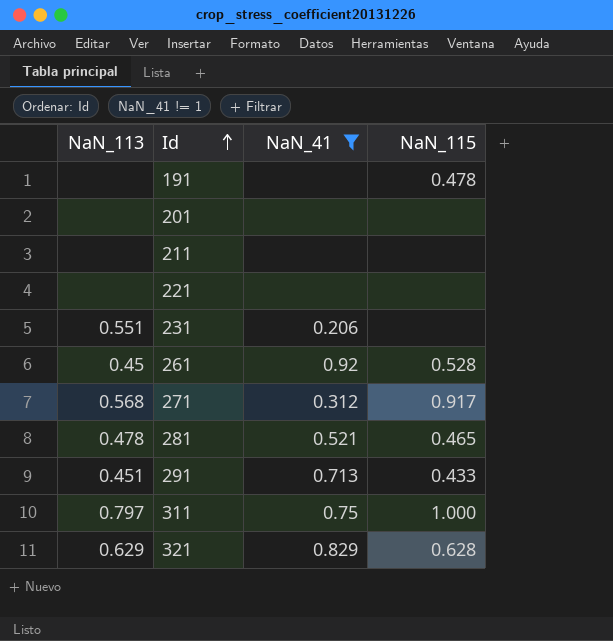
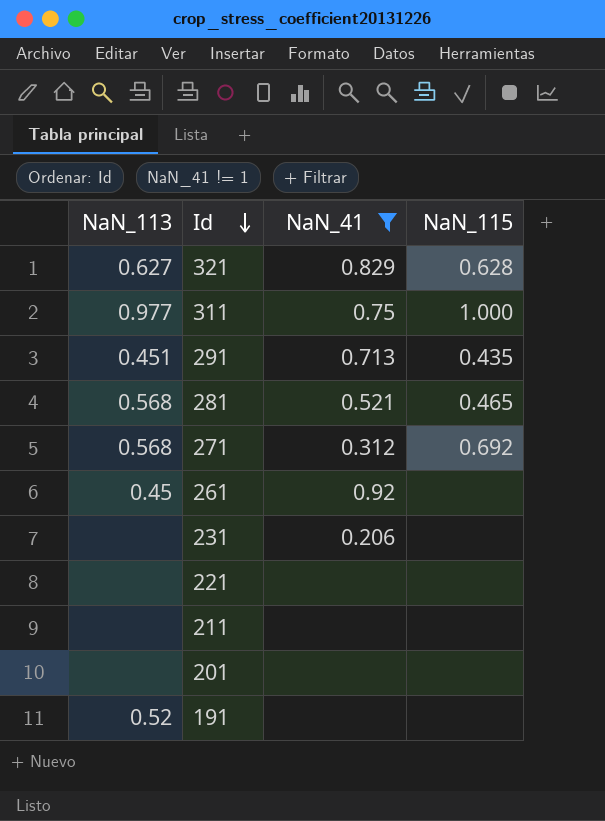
row order: Id ascending -> Id descending
321 | NaN_113: 0.629 -> 0.627
311 | NaN_113: 0.797 -> 0.977
291 | NaN_115: 0.433 -> 0.435
281 | NaN_113: 0.478 -> 0.568
271 | NaN_115: 0.917 -> 0.692
261 | NaN_115: 0.528 -> none
231 | NaN_113: 0.551 -> none
191 | NaN_113: none -> 0.52
191 | NaN_115: 0.478 -> none

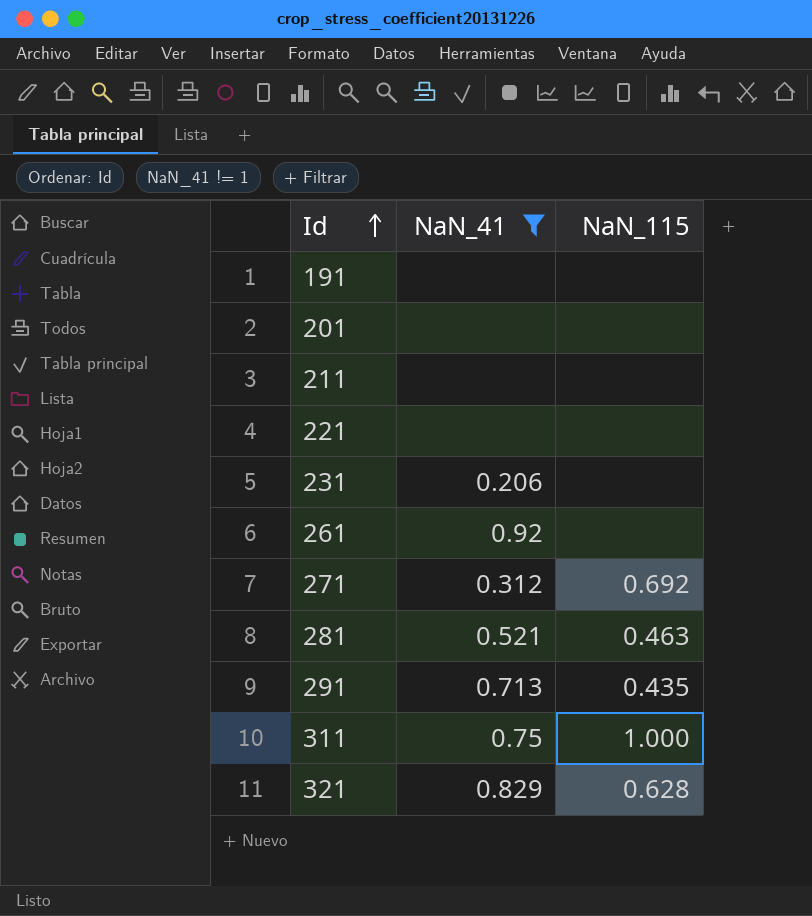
row order: Id descending -> Id ascending
column NaN_113 | position: 1 -> none
281 | NaN_115: 0.465 -> 0.463

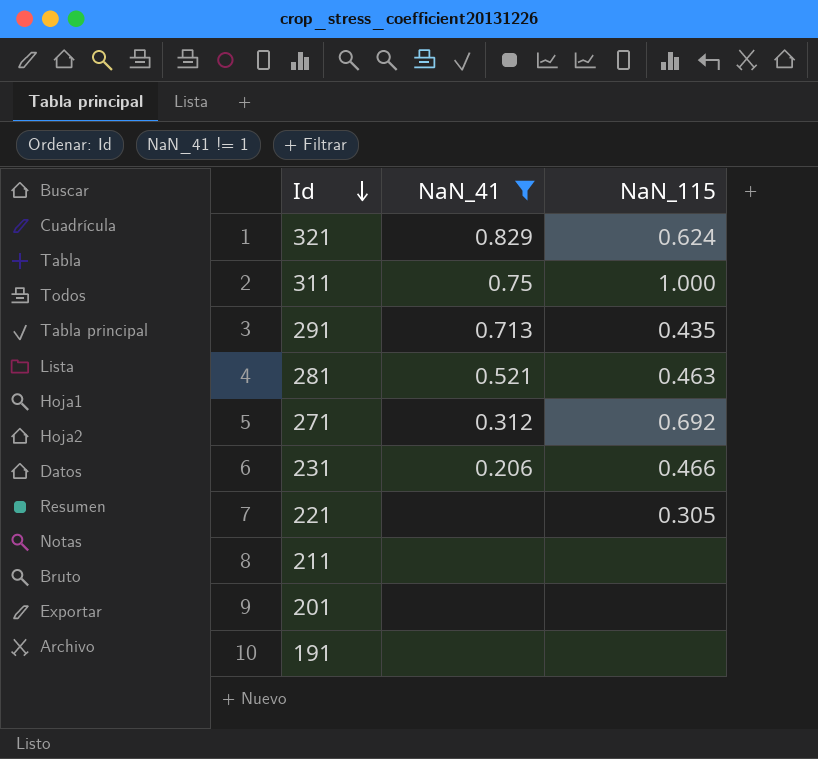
row order: Id ascending -> Id descending
row 261: 0.92 | none -> none
321 | NaN_115: 0.628 -> 0.624
231 | NaN_115: none -> 0.466
221 | NaN_115: none -> 0.305

